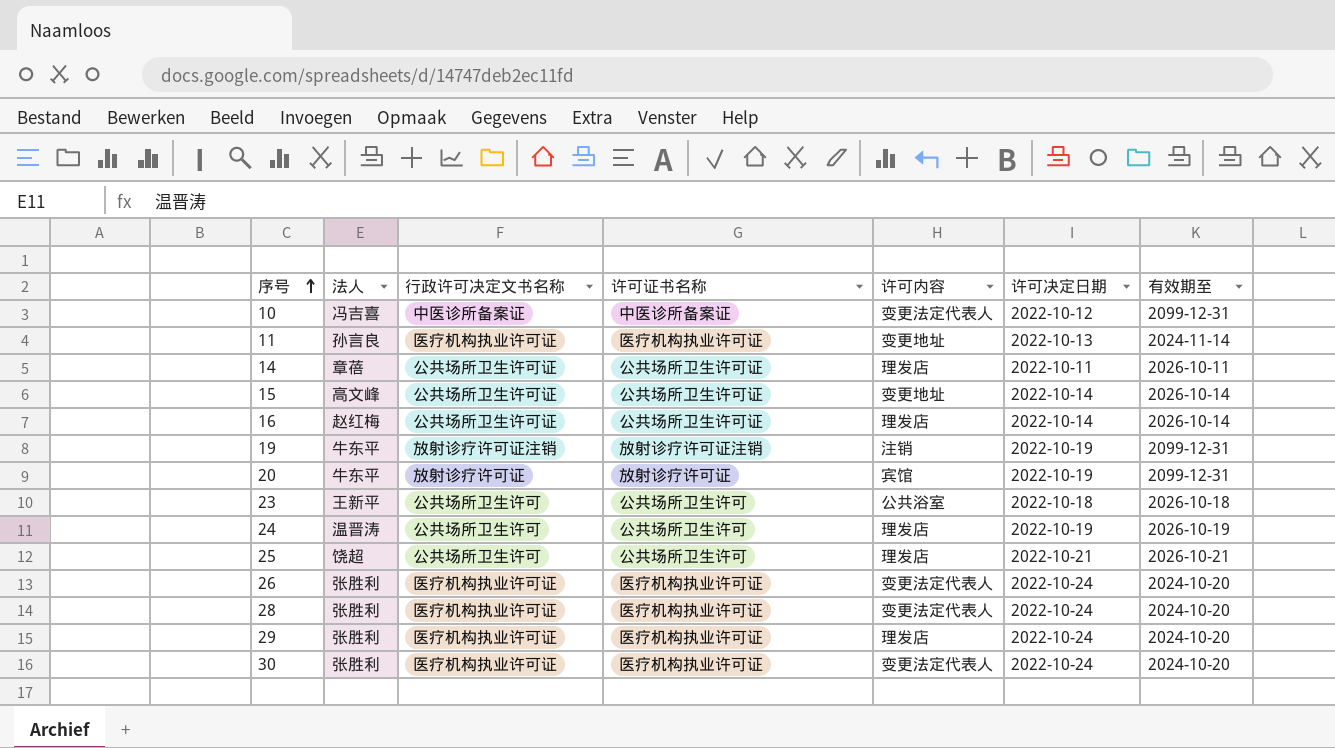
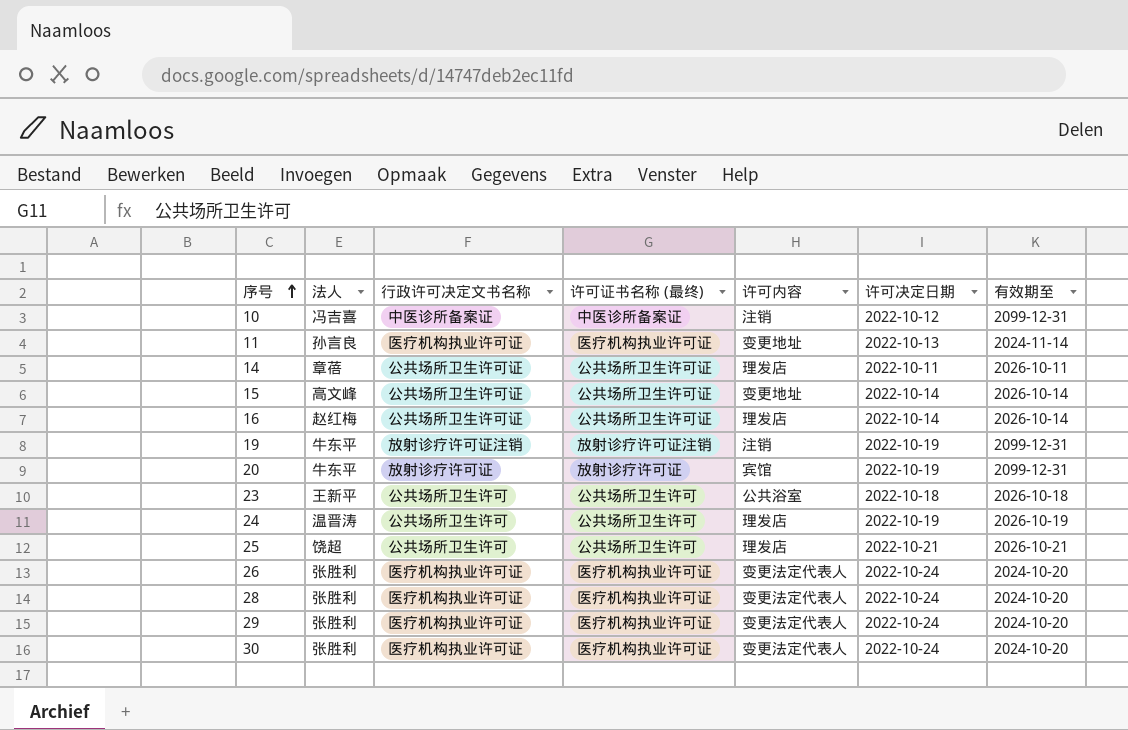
column name: 许可证书名称 -> 许可证书名称 (最终)
10 | 许可内容: 变更法定代表人 -> 注销
29 | 许可内容: 理发店 -> 变更法定代表人

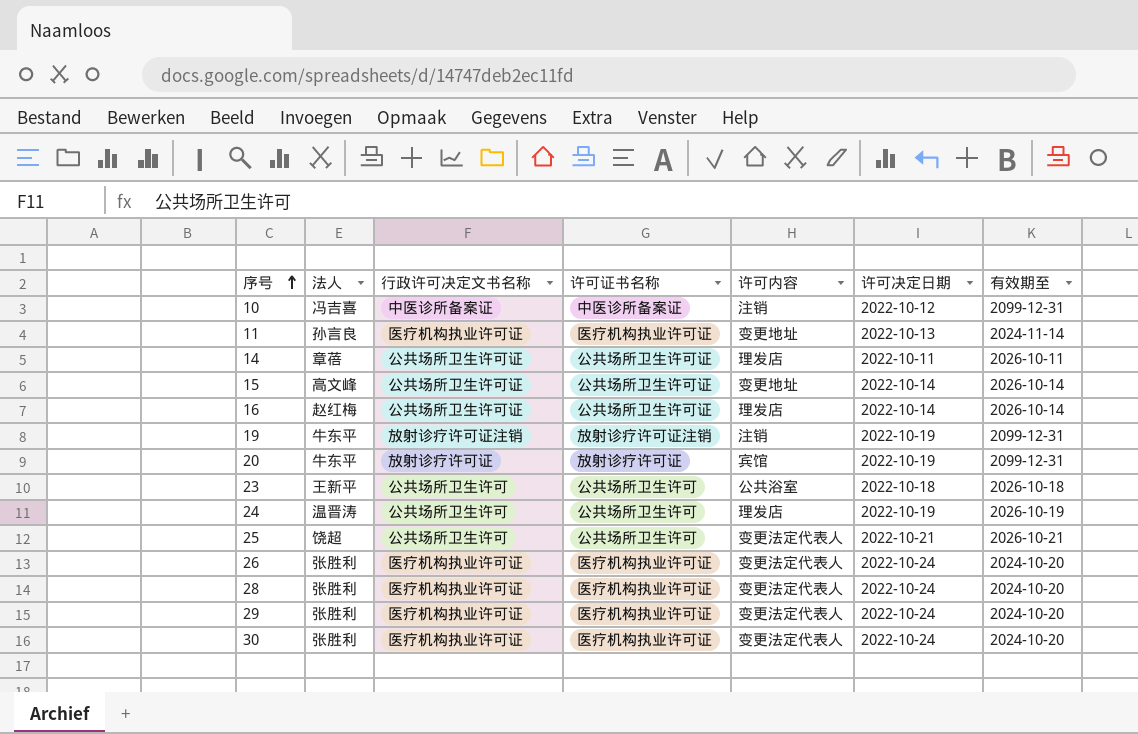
column name: 许可证书名称 (最终) -> 许可证书名称
25 | 许可内容: 理发店 -> 变更法定代表人

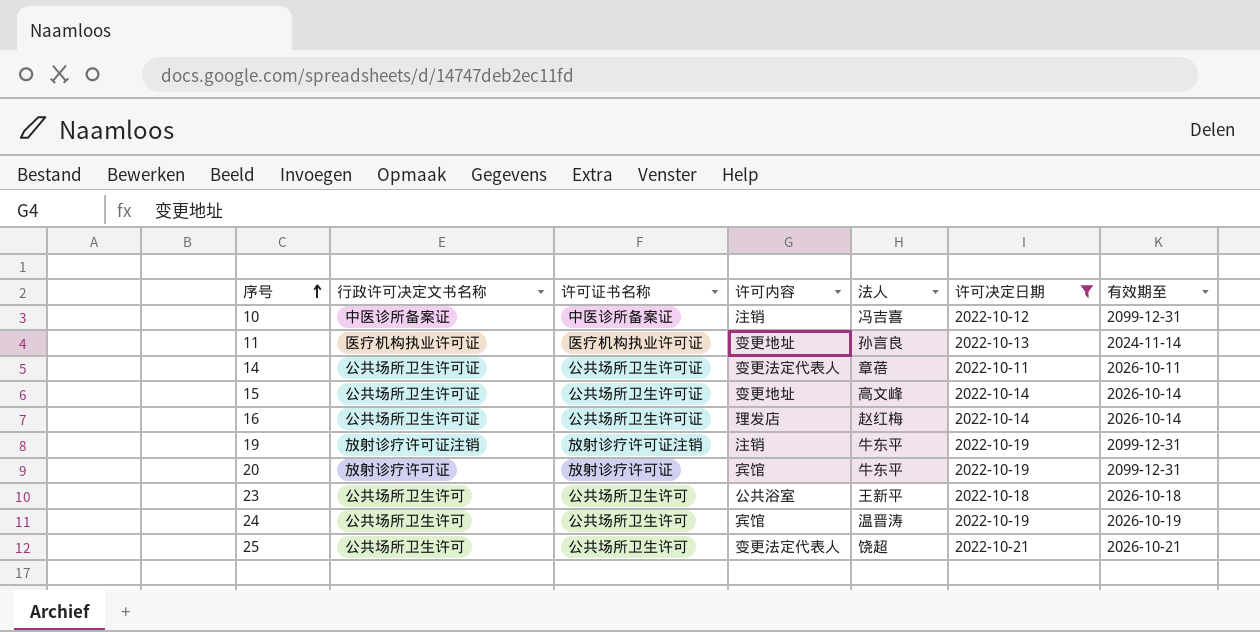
filter: none -> 许可决定日期 != 2022-10-24
column 法人 | position: 2 -> 5
14 | 许可内容: 理发店 -> 变更法定代表人
24 | 许可内容: 理发店 -> 宾馆

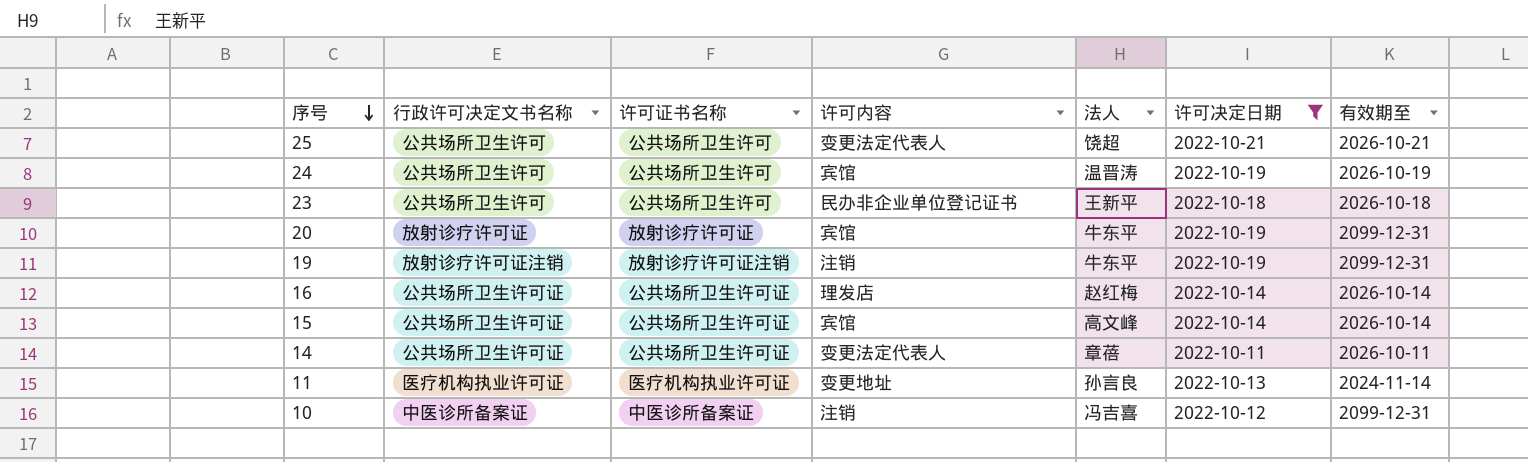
row order: 序号 ascending -> 序号 descending
23 | 许可内容: 公共浴室 -> 民办非企业单位登记证书
15 | 许可内容: 变更地址 -> 宾馆

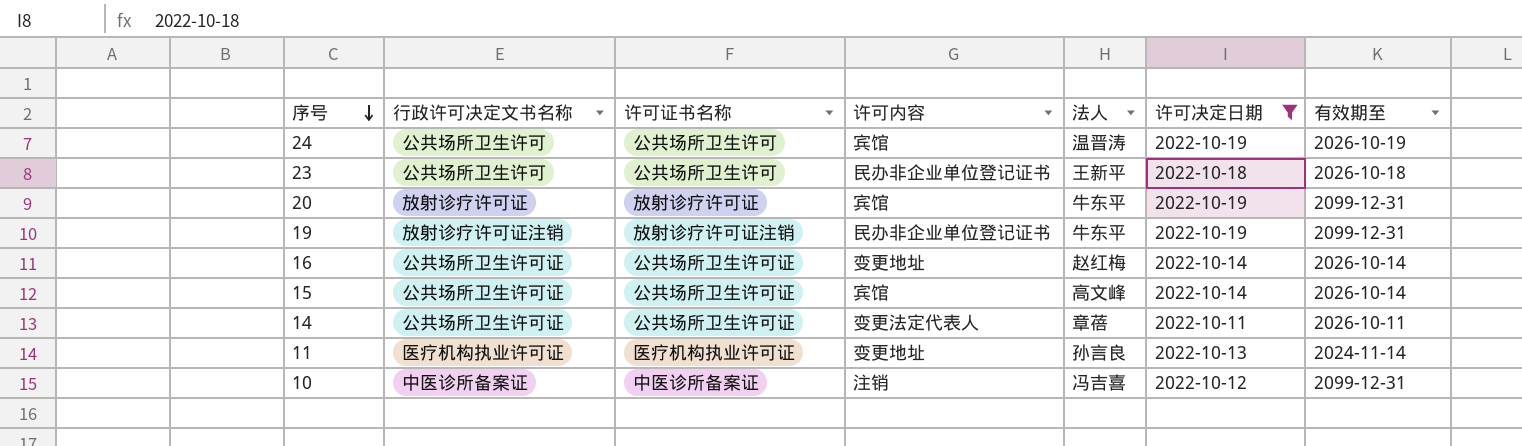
row 25: 公共场所卫生许可 | 公共场所卫生许可 | 变更法定代表人 | 饶超 | 2022-10-21 | 2026-10-21 -> none
19 | 许可内容: 注销 -> 民办非企业单位登记证书
16 | 许可内容: 理发店 -> 变更地址

